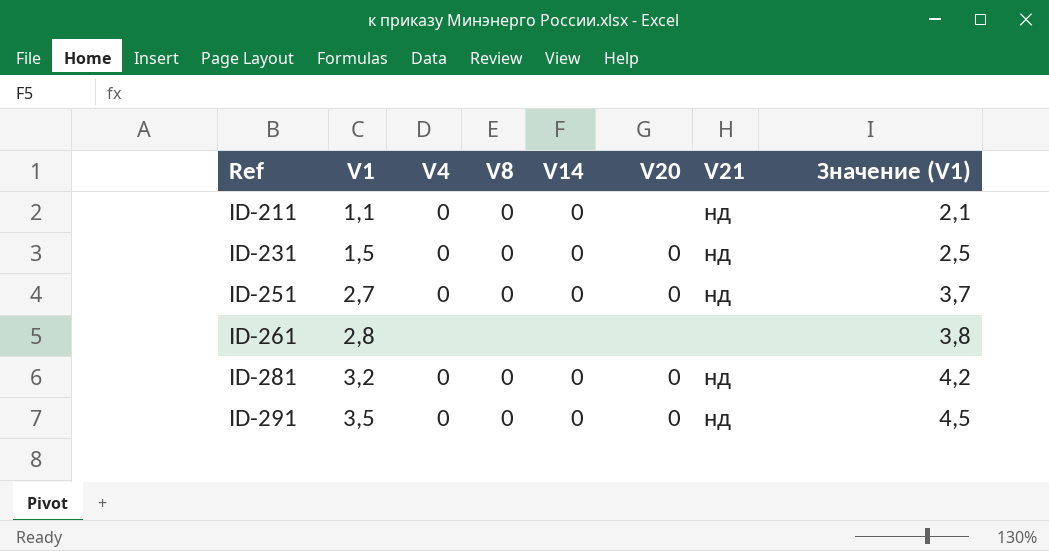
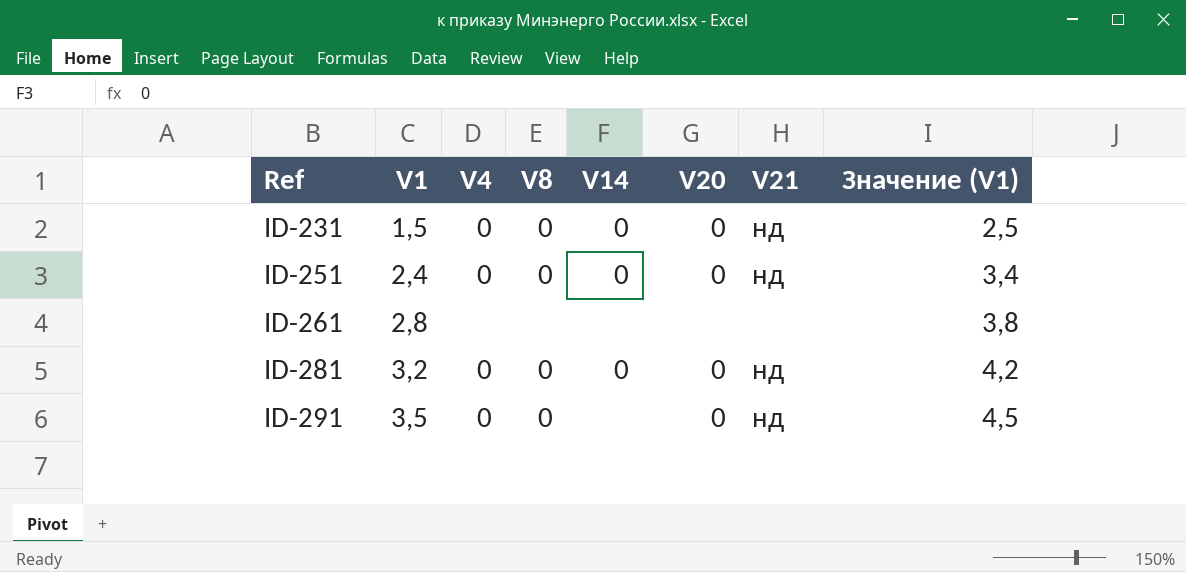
row ID-211: 1,1 | 0 | 0 | 0 | none | нд | 2,1 -> none
ID-251 | V1: 2,7 -> 2,4
ID-251 | Значение (V1): 3,7 -> 3,4
ID-291 | V14: 0 -> none

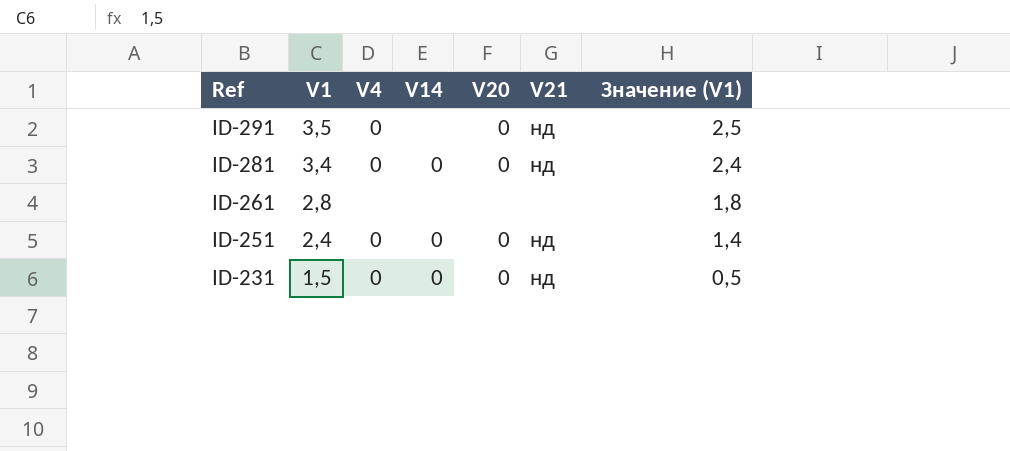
row order: Ref ascending -> Ref descending
column V8 | position: 4 -> none
column Значение (V1) | formula: [V1] + 1 -> [V1] - 1
ID-281 | V1: 3,2 -> 3,4

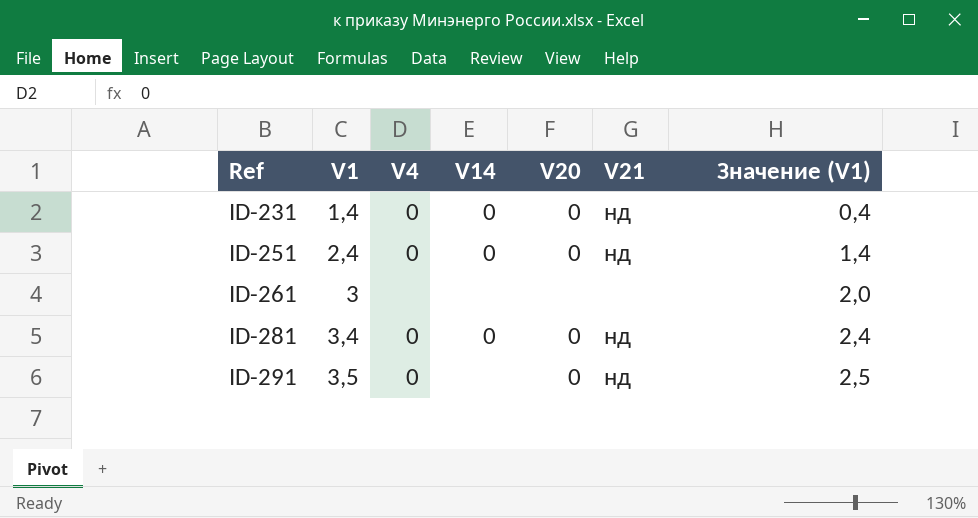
row order: Ref descending -> Ref ascending
ID-231 | V1: 1,5 -> 1,4
ID-231 | Значение (V1): 0,5 -> 0,4
ID-261 | V1: 2,8 -> 3
ID-261 | Значение (V1): 1,8 -> 2,0

